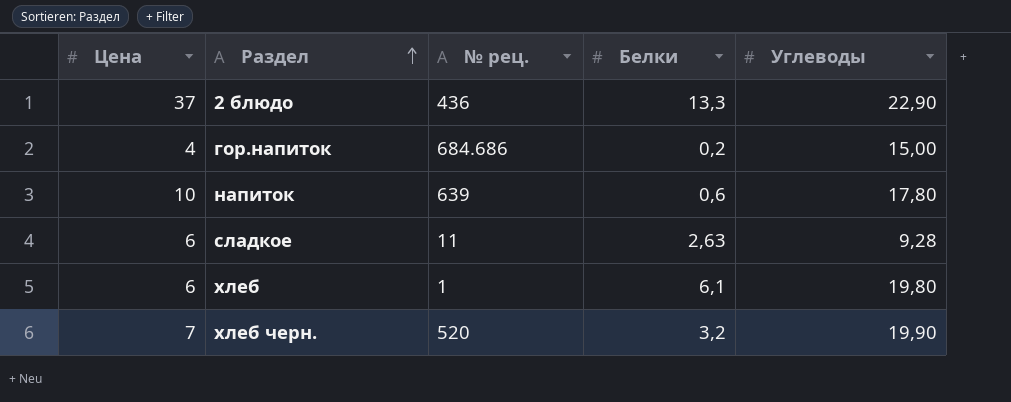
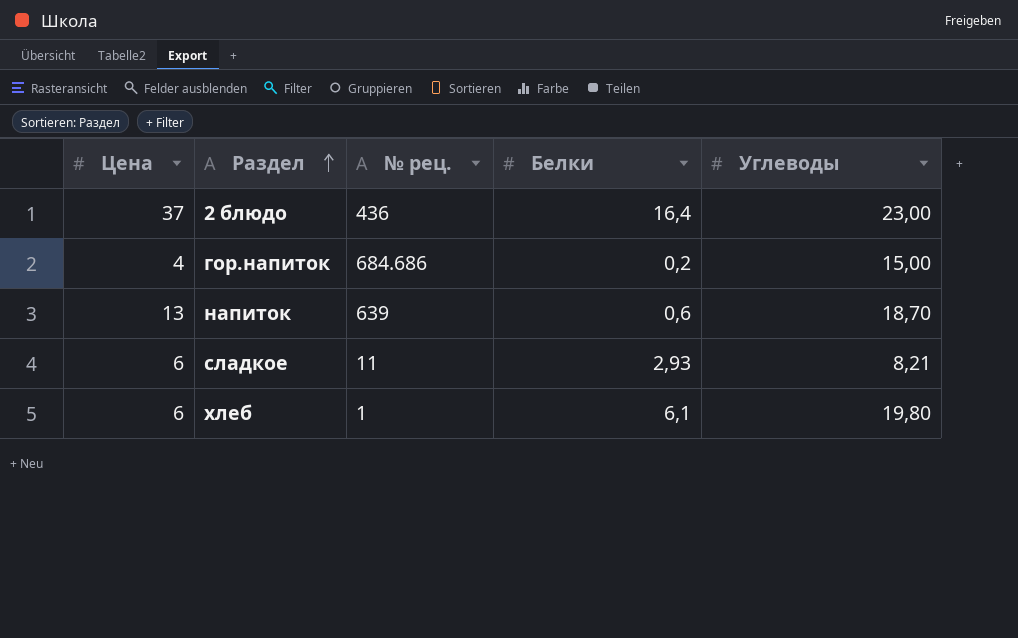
row хлеб черн.: 7 | 520 | 3,2 | 19,90 -> none
2 блюдо | Белки: 13,3 -> 16,4
2 блюдо | Углеводы: 22,90 -> 23,00
напиток | Цена: 10 -> 13
напиток | Углеводы: 17,80 -> 18,70
сладкое | Белки: 2,63 -> 2,93
сладкое | Углеводы: 9,28 -> 8,21

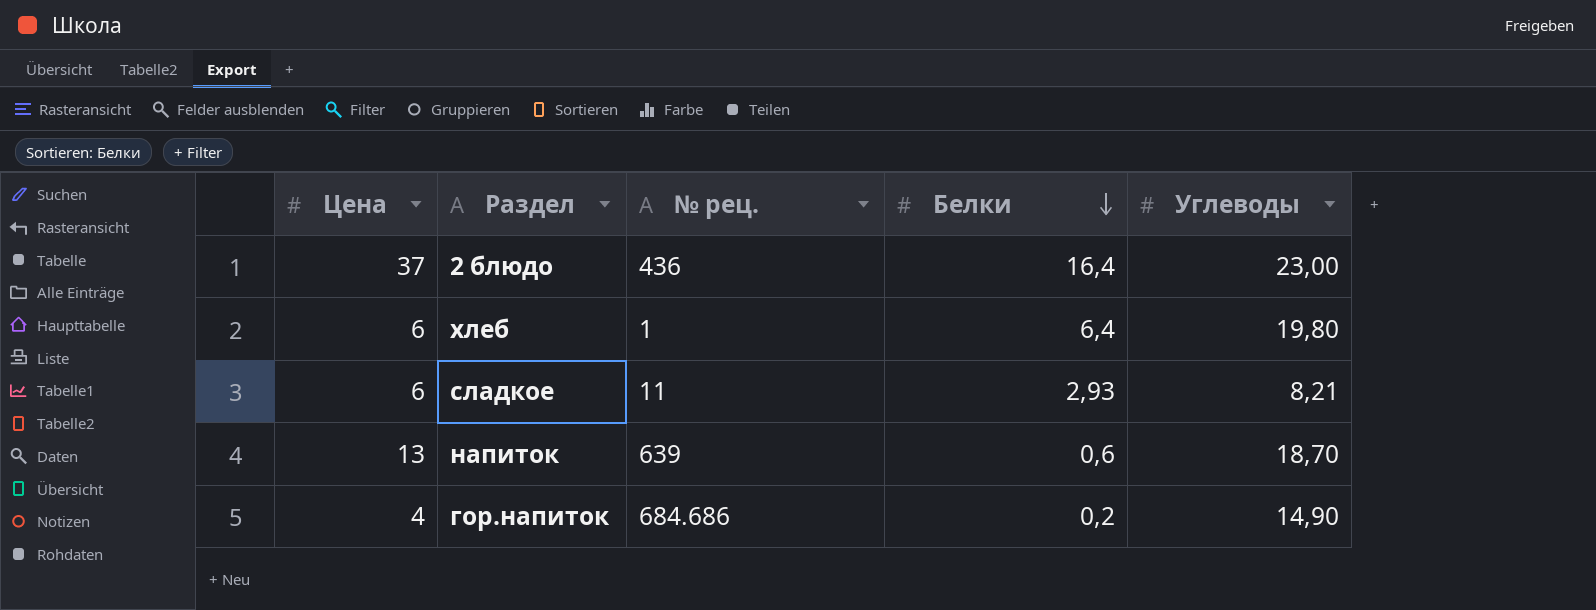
row order: Раздел ascending -> Белки descending
хлеб | Белки: 6,1 -> 6,4
гор.напиток | Углеводы: 15,00 -> 14,90

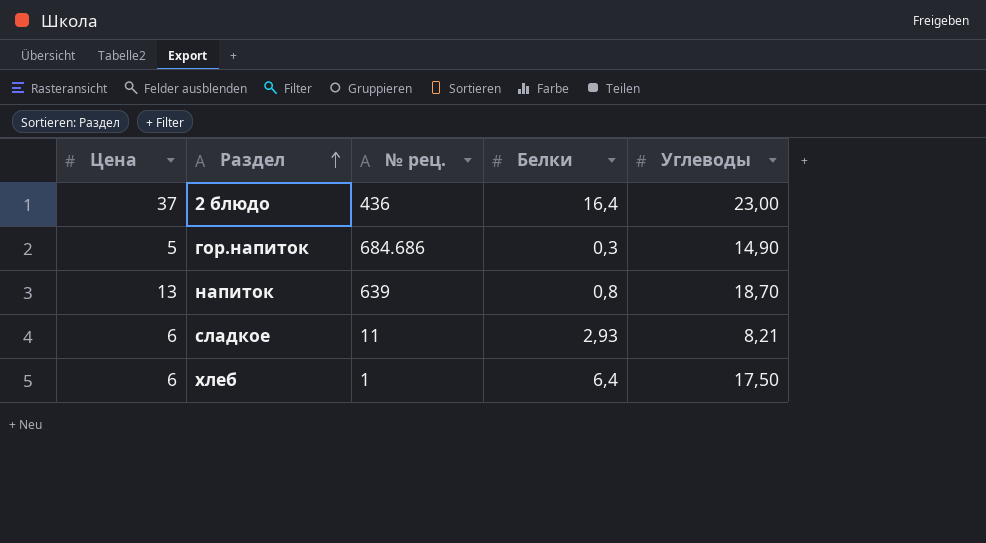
row order: Белки descending -> Раздел ascending
гор.напиток | Цена: 4 -> 5
гор.напиток | Белки: 0,2 -> 0,3
напиток | Белки: 0,6 -> 0,8
хлеб | Углеводы: 19,80 -> 17,50

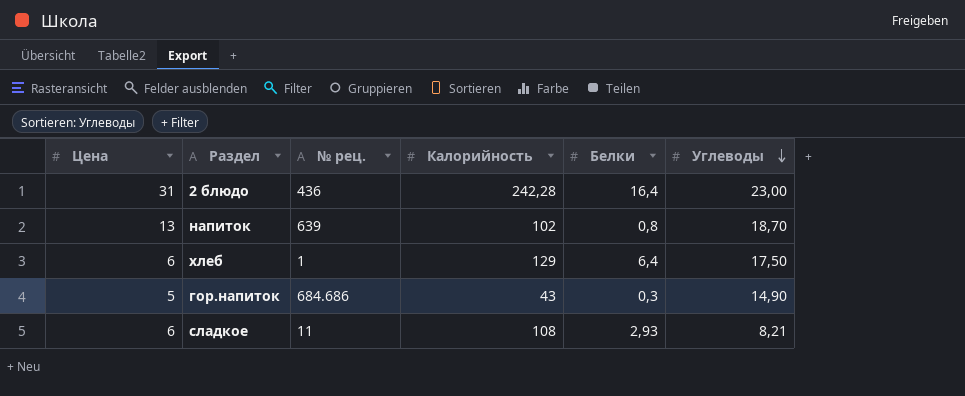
row order: Раздел ascending -> Углеводы descending
column Калорийность | position: none -> 4
2 блюдо | Цена: 37 -> 31

